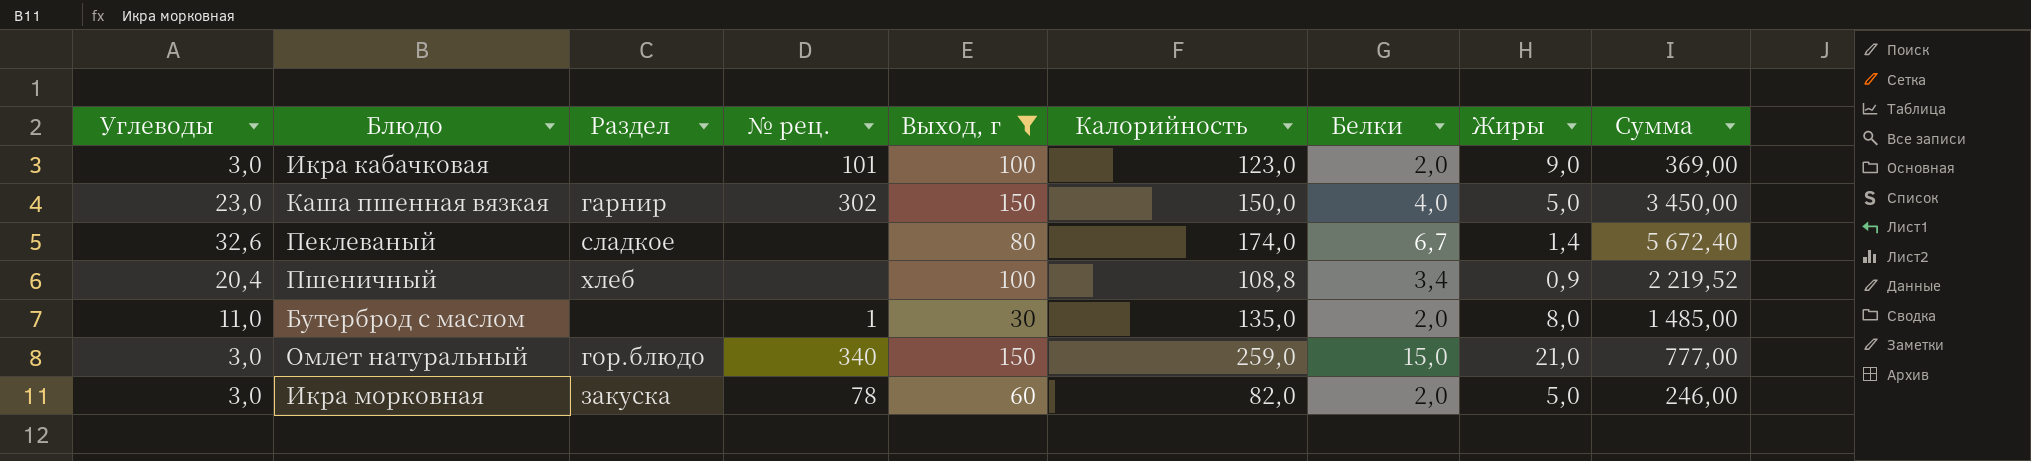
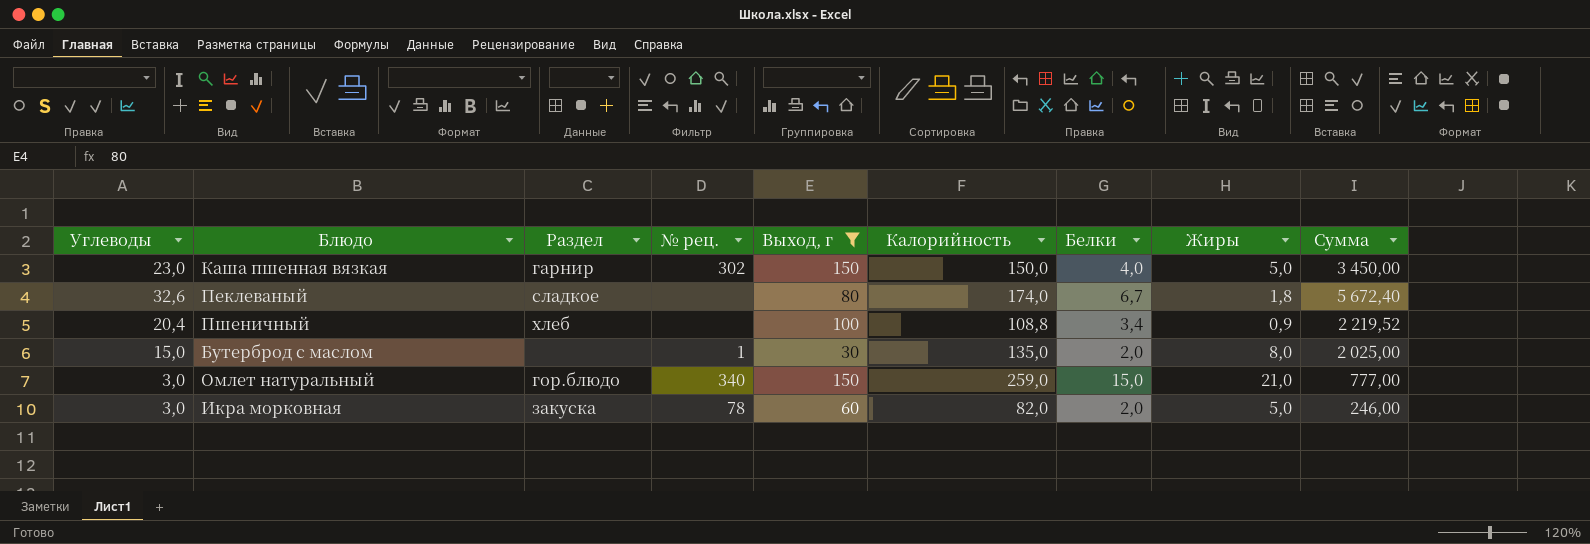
row Икра кабачковая: 3,0 | none | 101 | 100 | 123,0 | 2,0 | 9,0 | 369,00 -> none
Пеклеваный | Жиры: 1,4 -> 1,8
Бутерброд с маслом | Углеводы: 11,0 -> 15,0
Бутерброд с маслом | Сумма: 1 485,00 -> 2 025,00

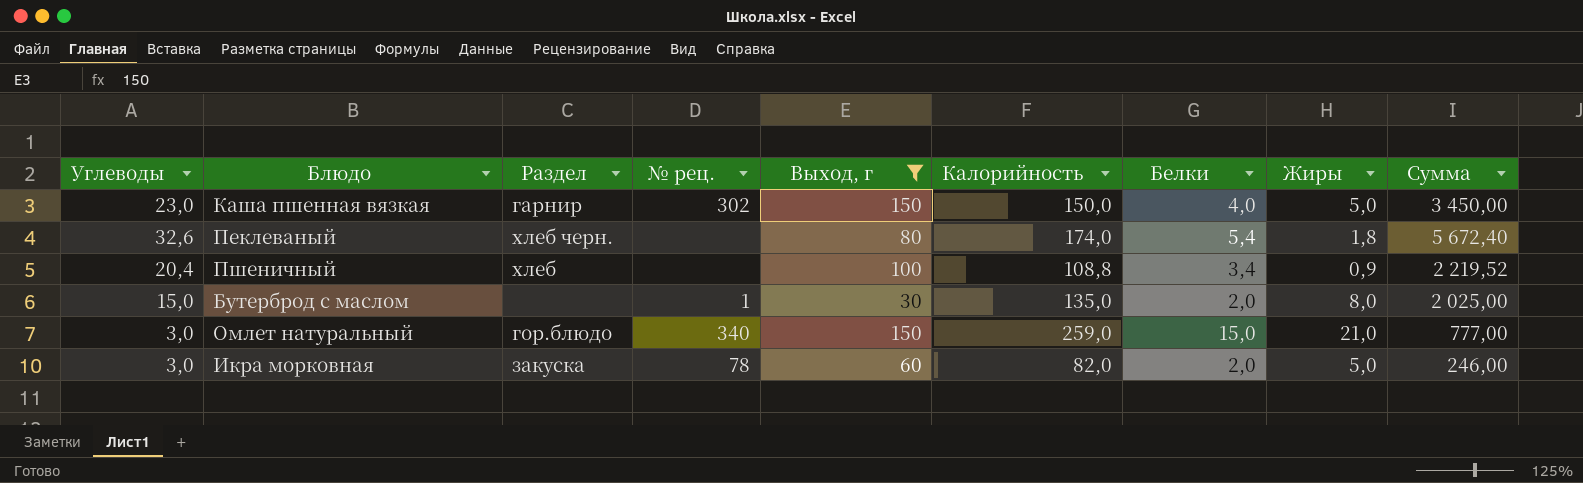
Пеклеваный | Раздел: сладкое -> хлеб черн.
Пеклеваный | Белки: 6,7 -> 5,4

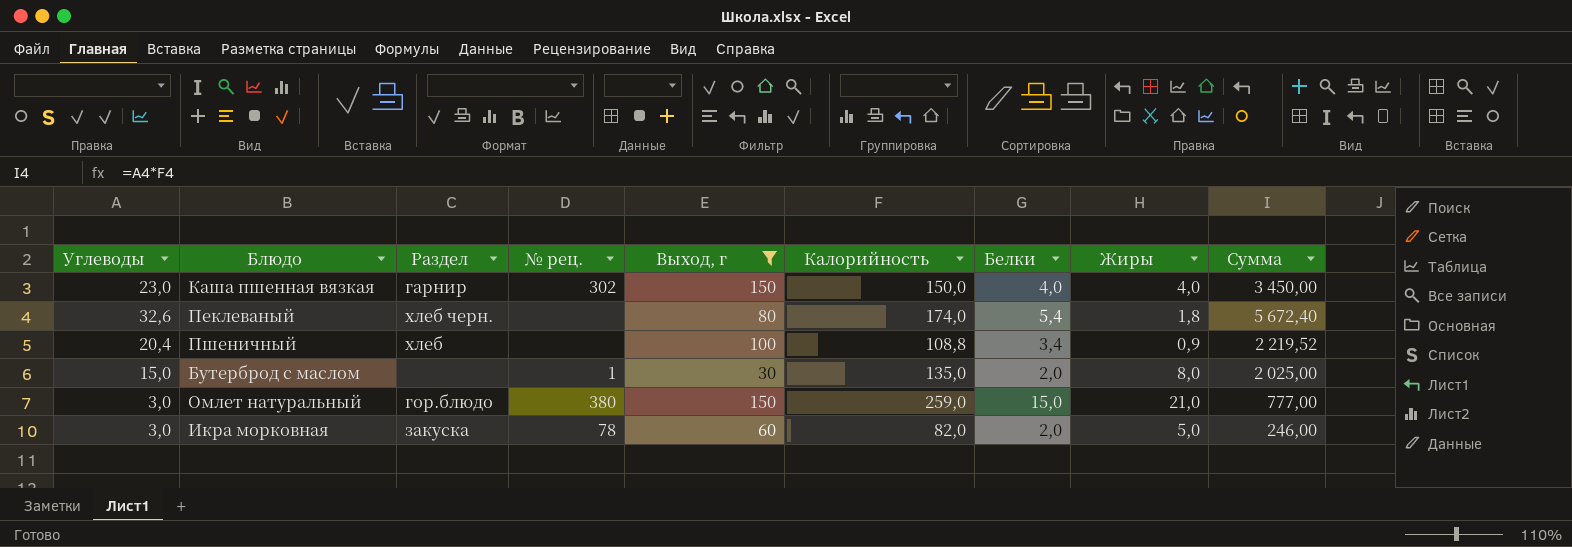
Каша пшенная вязкая | Жиры: 5,0 -> 4,0
Омлет натуральный | № рец.: 340 -> 380

